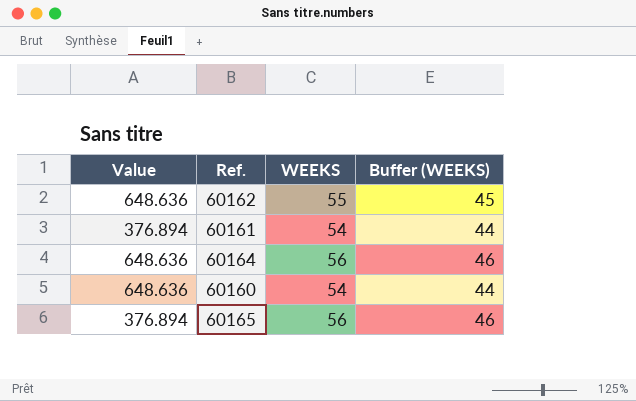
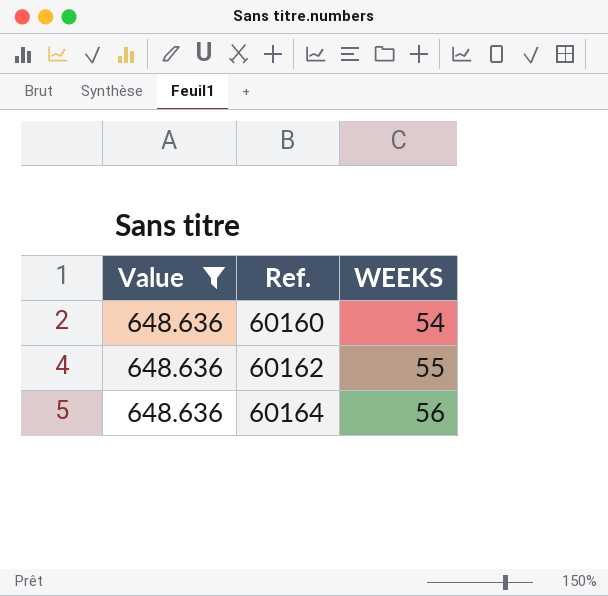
filter: none -> Value = 648.636
row order: none -> Ref. ascending
column Buffer (WEEKS) | formula: [WEEKS] - 10 -> none

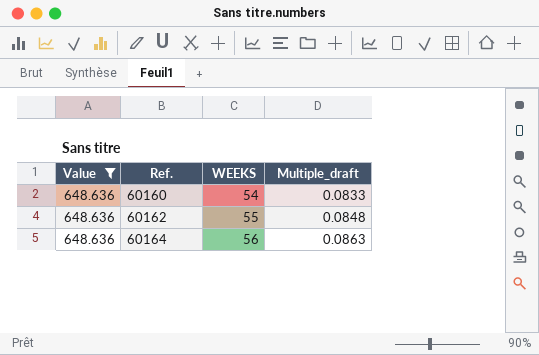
column Multiple_draft | formula: none -> [WEEKS] / [Value]

